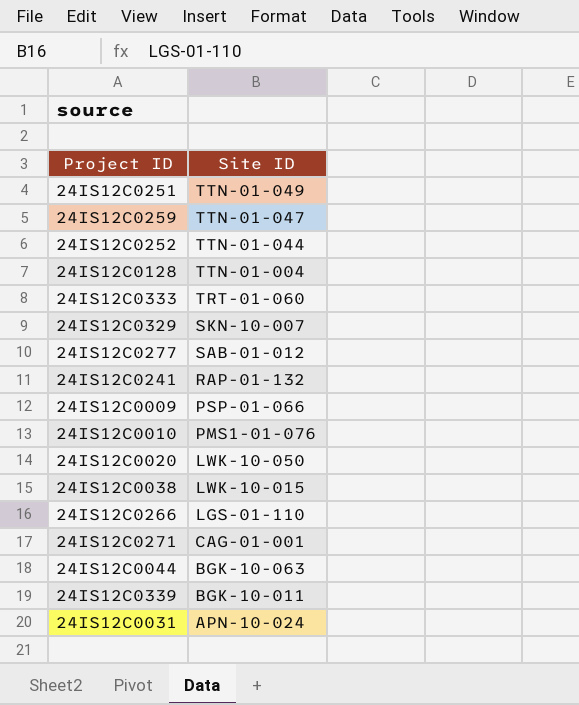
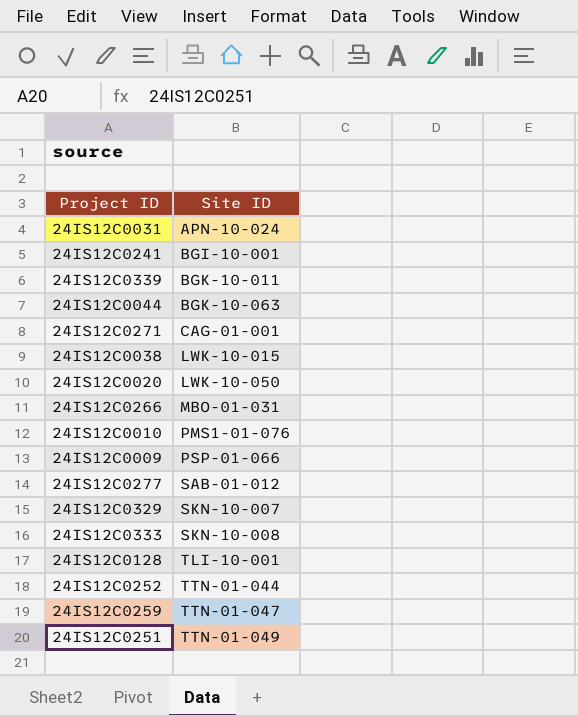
row order: Site ID descending -> Site ID ascending
24IS12C0241 | Site ID: RAP-01-132 -> BGI-10-001
24IS12C0266 | Site ID: LGS-01-110 -> MBO-01-031
24IS12C0333 | Site ID: TRT-01-060 -> SKN-10-008
24IS12C0128 | Site ID: TTN-01-004 -> TLI-10-001

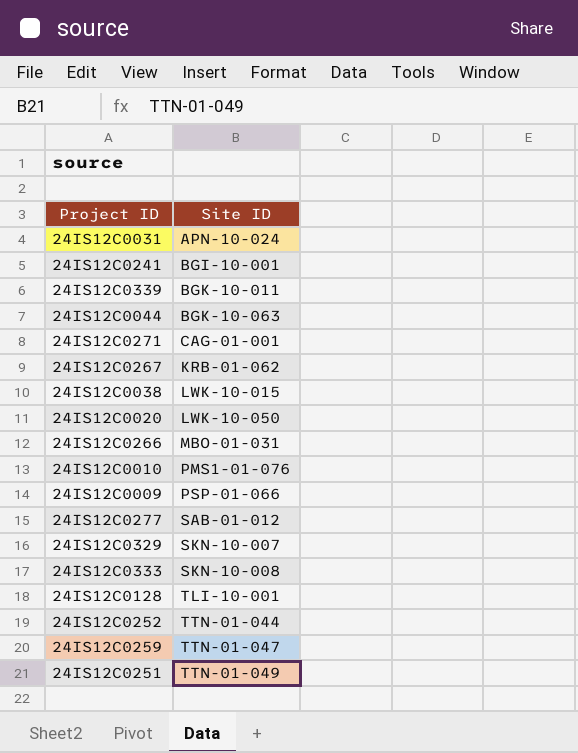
row 24IS12C0267: none -> KRB-01-062

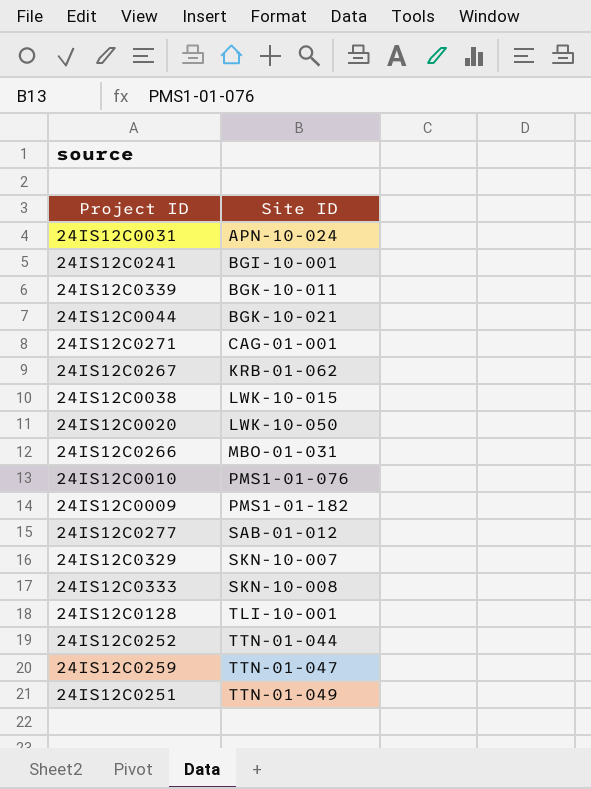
24IS12C0044 | Site ID: BGK-10-063 -> BGK-10-021
24IS12C0009 | Site ID: PSP-01-066 -> PMS1-01-182

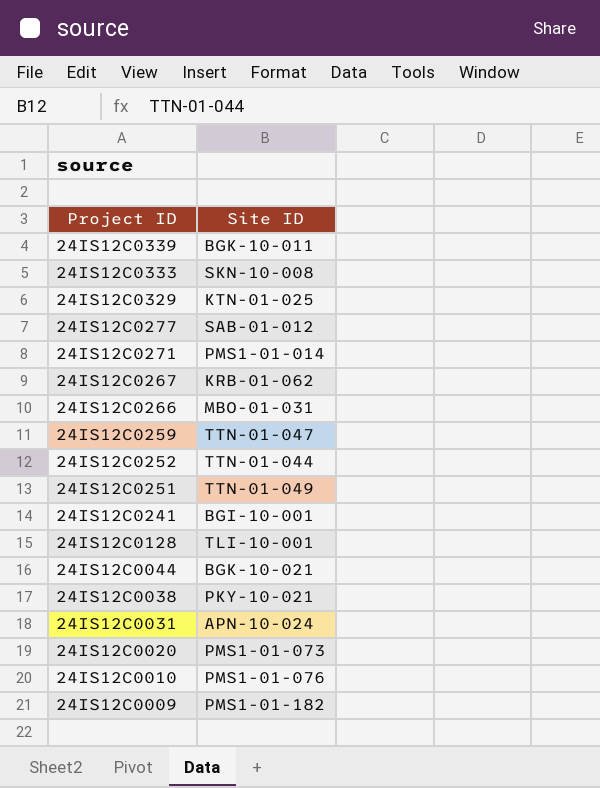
row order: Site ID ascending -> Project ID descending
24IS12C0329 | Site ID: SKN-10-007 -> KTN-01-025
24IS12C0271 | Site ID: CAG-01-001 -> PMS1-01-014
24IS12C0038 | Site ID: LWK-10-015 -> PKY-10-021
24IS12C0020 | Site ID: LWK-10-050 -> PMS1-01-073

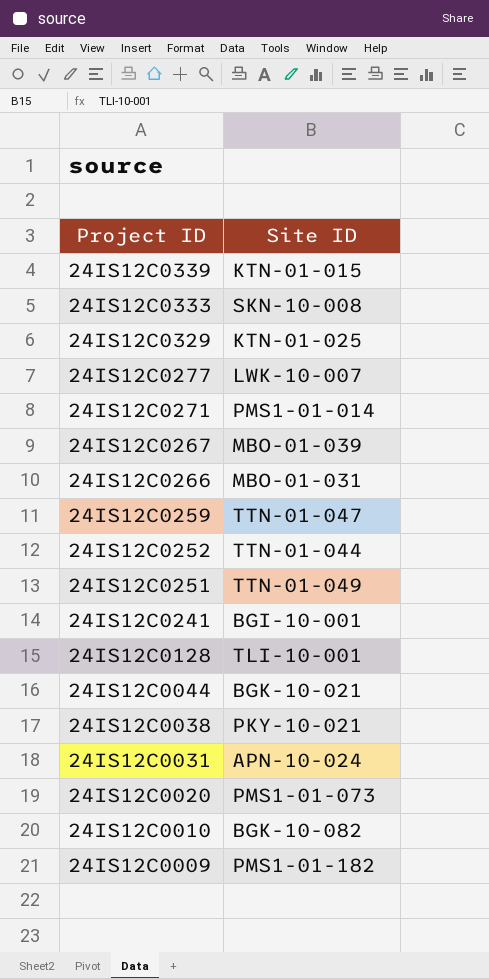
24IS12C0339 | Site ID: BGK-10-011 -> KTN-01-015
24IS12C0277 | Site ID: SAB-01-012 -> LWK-10-007
24IS12C0267 | Site ID: KRB-01-062 -> MBO-01-039
24IS12C0010 | Site ID: PMS1-01-076 -> BGK-10-082

